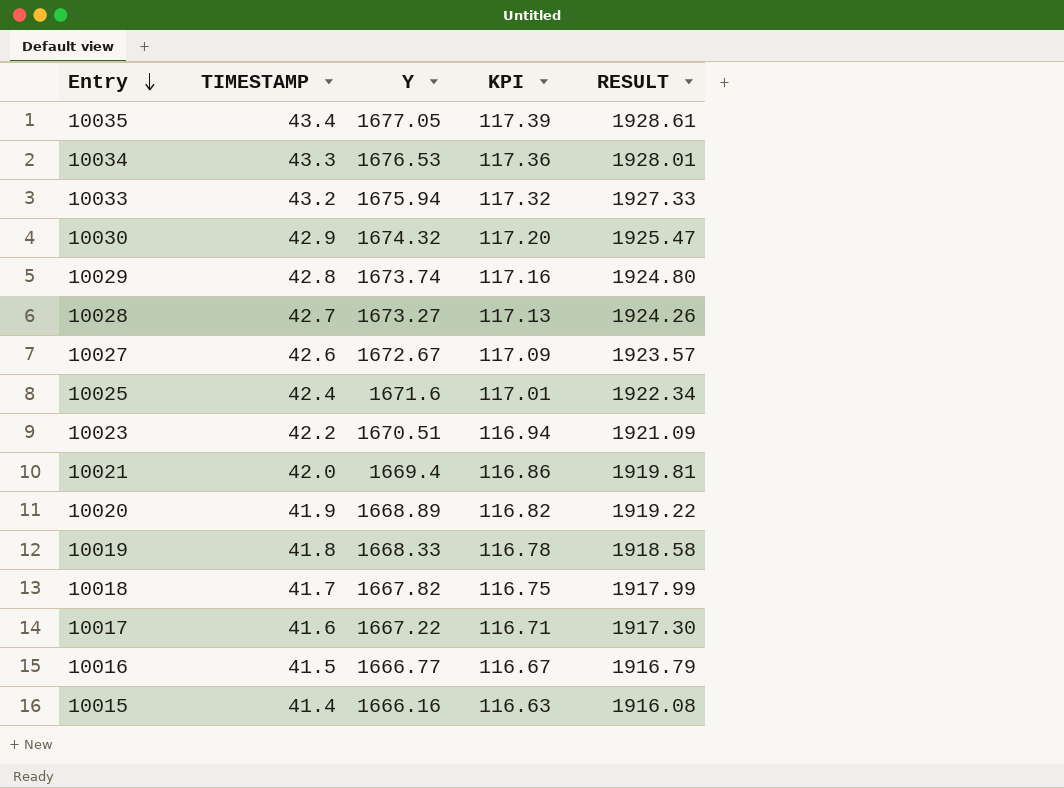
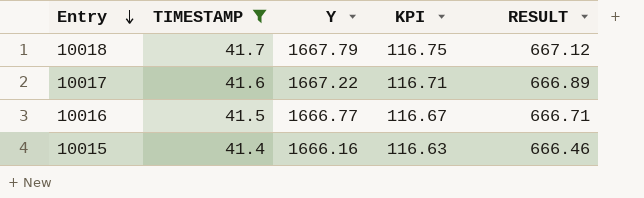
filter: none -> TIMESTAMP <= 41.7
column RESULT | formula: [Y] * 1.15 -> [Y] * 0.4
10018 | Y: 1667.82 -> 1667.79

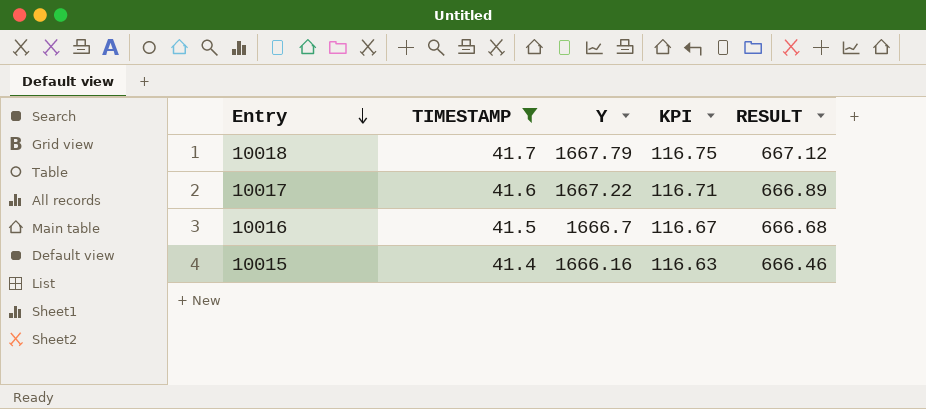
10016 | Y: 1666.77 -> 1666.7
10016 | RESULT: 666.71 -> 666.68

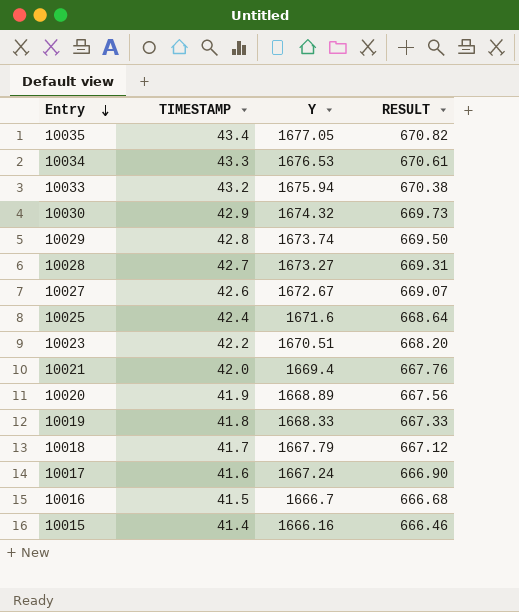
filter: TIMESTAMP <= 41.7 -> none
column KPI | formula: [Y] * 0.07 -> none
10017 | Y: 1667.22 -> 1667.24
10017 | RESULT: 666.89 -> 666.90

